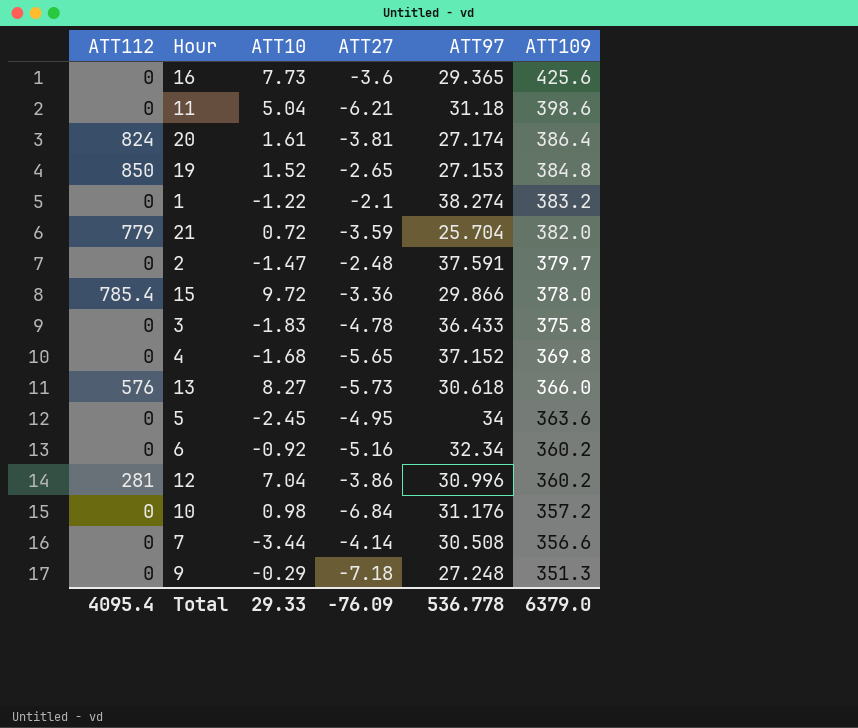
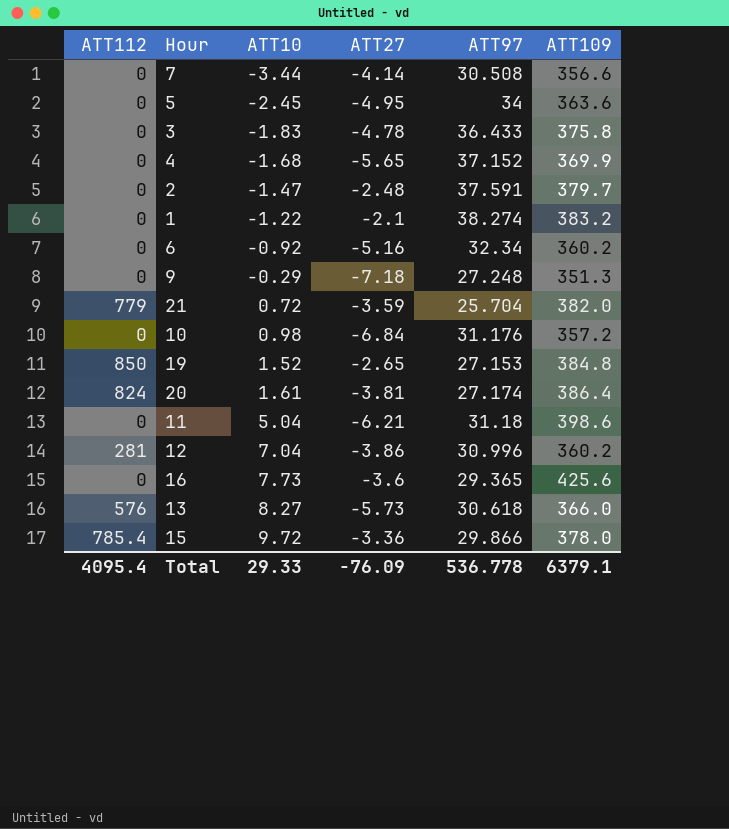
row order: ATT109 descending -> ATT10 ascending
4 | ATT109: 369.8 -> 369.9
Total | ATT109: 6379.0 -> 6379.1

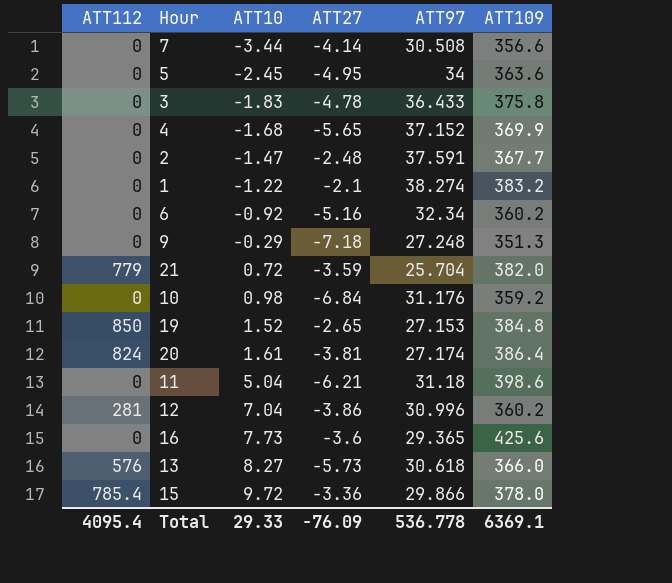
2 | ATT109: 379.7 -> 367.7
10 | ATT109: 357.2 -> 359.2
Total | ATT109: 6379.1 -> 6369.1

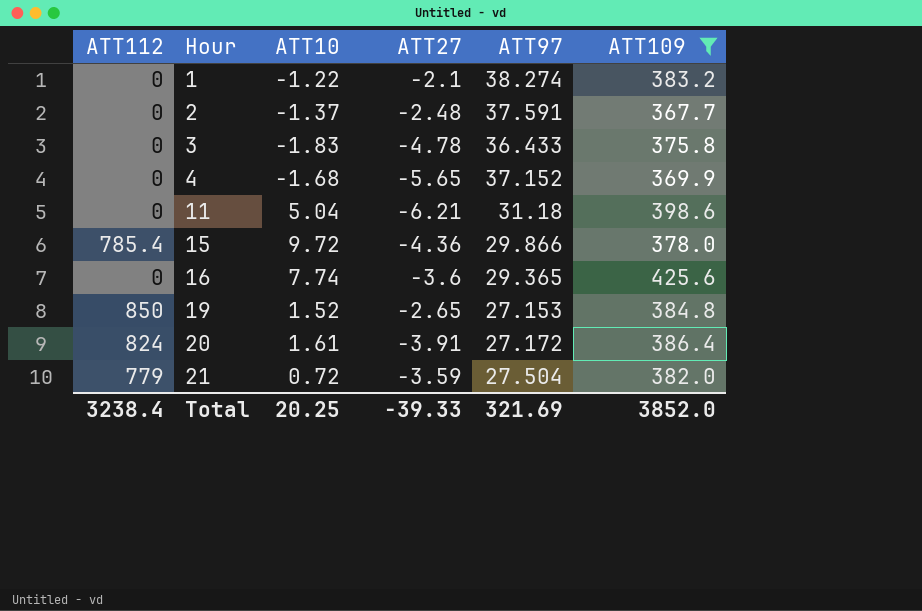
filter: none -> ATT109 >= 367.7
row order: ATT10 ascending -> Hour ascending
2 | ATT10: -1.47 -> -1.37
15 | ATT27: -3.36 -> -4.36
16 | ATT10: 7.73 -> 7.74
20 | ATT27: -3.81 -> -3.91
20 | ATT97: 27.174 -> 27.172
21 | ATT97: 25.704 -> 27.504
Total | ATT112: 4095.4 -> 3238.4
Total | ATT10: 29.33 -> 20.25
Total | ATT27: -76.09 -> -39.33
Total | ATT97: 536.778 -> 321.69
Total | ATT109: 6369.1 -> 3852.0

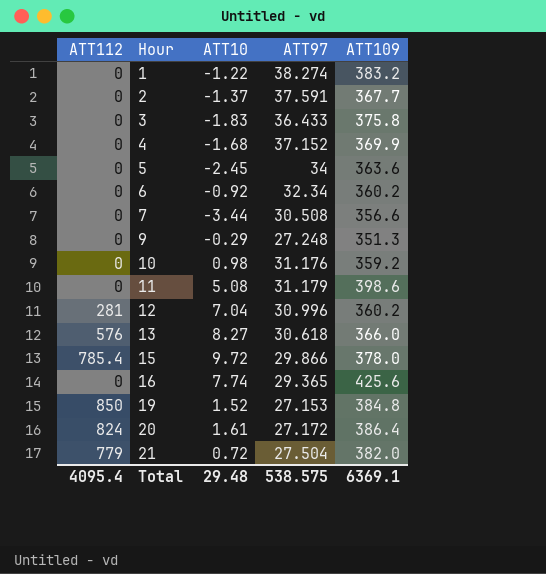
filter: ATT109 >= 367.7 -> none
column ATT27 | position: 4 -> none
11 | ATT10: 5.04 -> 5.08
11 | ATT97: 31.18 -> 31.179
Total | ATT112: 3238.4 -> 4095.4
Total | ATT10: 20.25 -> 29.48
Total | ATT97: 321.69 -> 538.575
Total | ATT109: 3852.0 -> 6369.1

